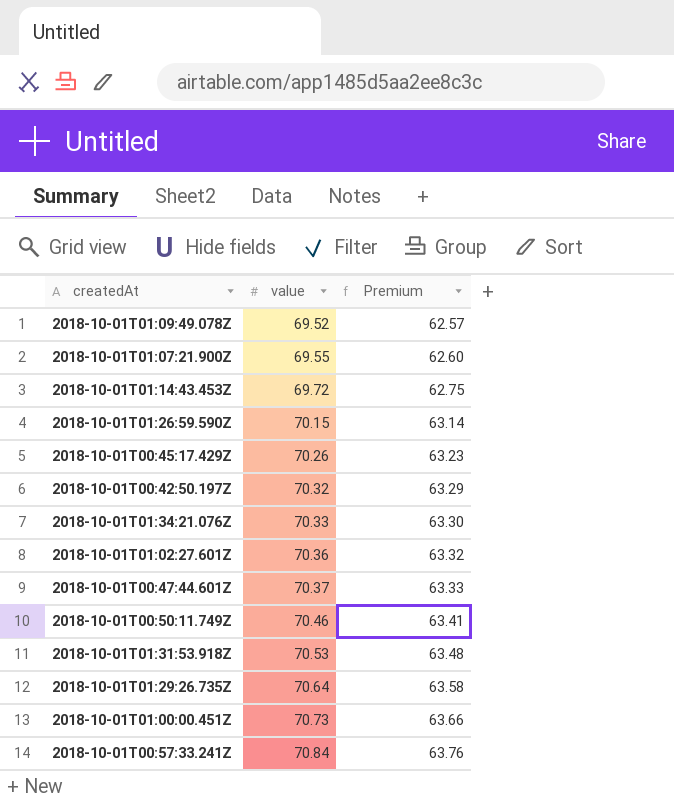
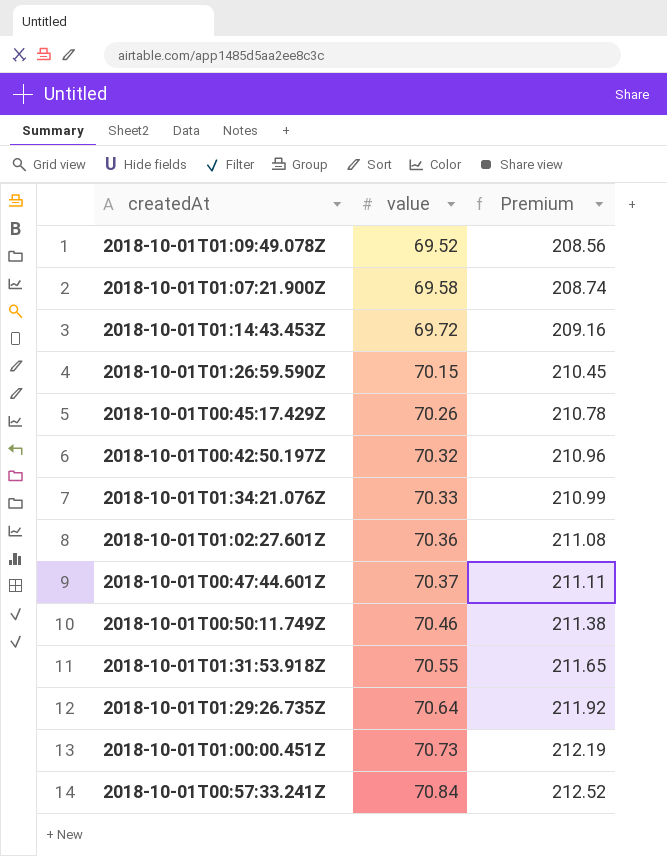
column Premium | formula: [value] * 0.9 -> [value] * 3
2018-10-01T01:07:21.900Z | value: 69.55 -> 69.58
2018-10-01T01:31:53.918Z | value: 70.53 -> 70.55

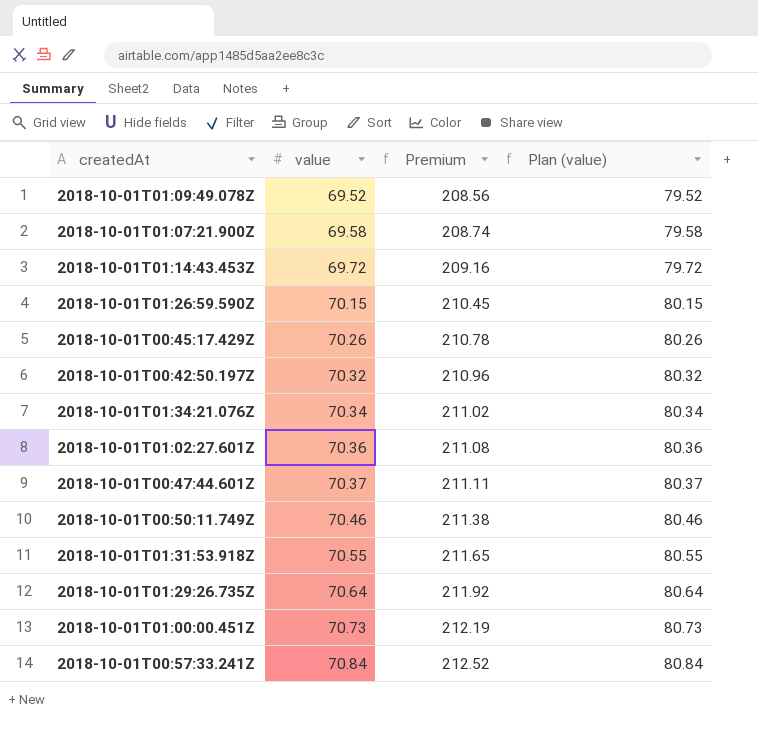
column Plan (value) | formula: none -> [value] + 10
2018-10-01T01:34:21.076Z | value: 70.33 -> 70.34
2018-10-01T01:34:21.076Z | Premium: 210.99 -> 211.02

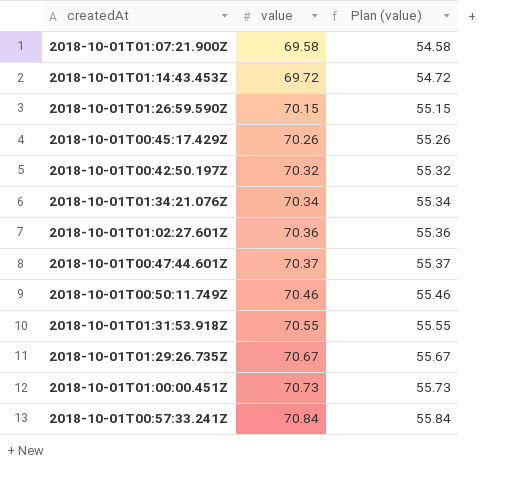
column Premium | formula: [value] * 3 -> none
column Plan (value) | formula: [value] + 10 -> [value] - 15
row 2018-10-01T01:09:49.078Z: 69.52 | 208.56 | 79.52 -> none
2018-10-01T01:29:26.735Z | value: 70.64 -> 70.67

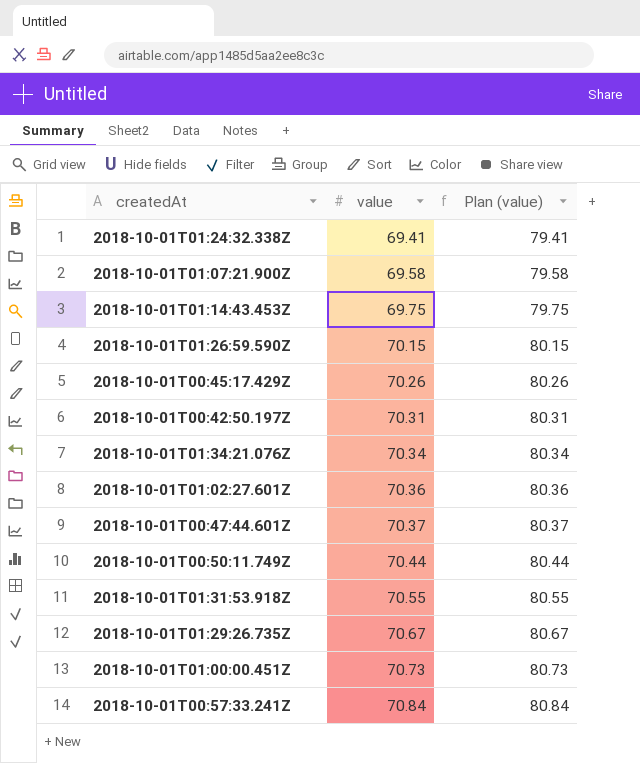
column Plan (value) | formula: [value] - 15 -> [value] + 10
row 2018-10-01T01:24:32.338Z: none -> 69.41 | 79.41
2018-10-01T01:14:43.453Z | value: 69.72 -> 69.75
2018-10-01T00:42:50.197Z | value: 70.32 -> 70.31
2018-10-01T00:50:11.749Z | value: 70.46 -> 70.44

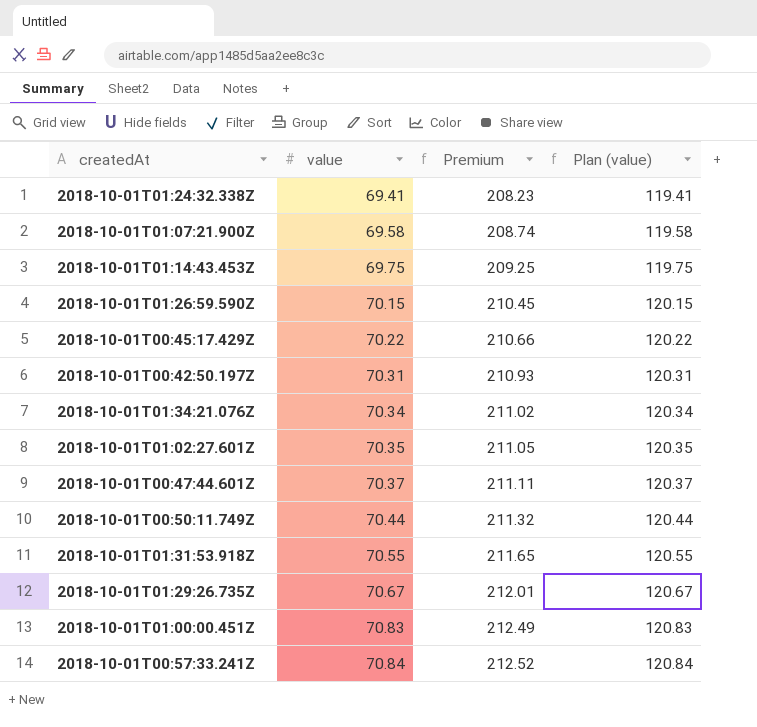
column Premium | formula: none -> [value] * 3
column Plan (value) | formula: [value] + 10 -> [value] + 50
2018-10-01T00:45:17.429Z | value: 70.26 -> 70.22
2018-10-01T01:02:27.601Z | value: 70.36 -> 70.35
2018-10-01T01:00:00.451Z | value: 70.73 -> 70.83

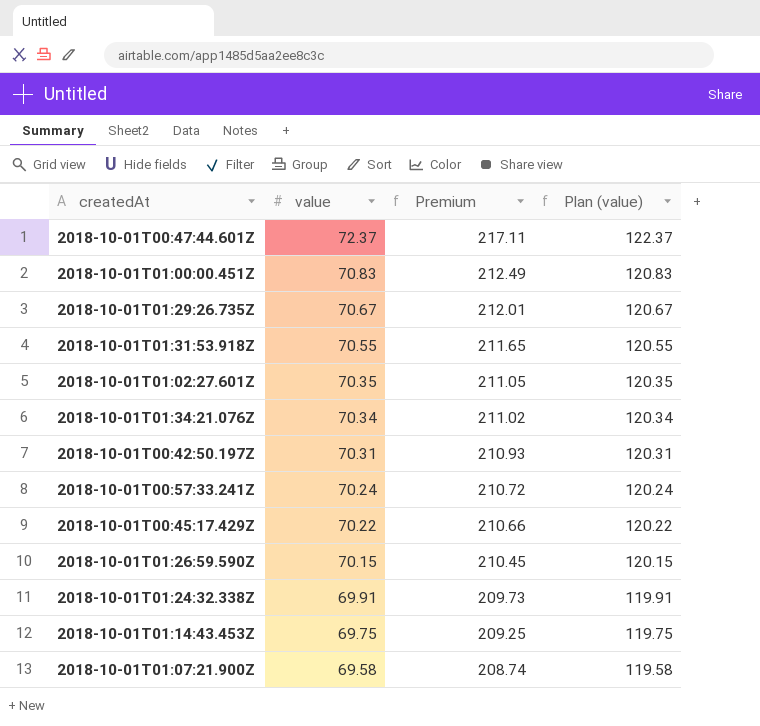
row order: value ascending -> value descending
row 2018-10-01T00:50:11.749Z: 70.44 | 211.32 | 120.44 -> none
2018-10-01T00:47:44.601Z | value: 70.37 -> 72.37
2018-10-01T00:47:44.601Z | Premium: 211.11 -> 217.11
2018-10-01T00:47:44.601Z | Plan (value): 120.37 -> 122.37
2018-10-01T00:57:33.241Z | value: 70.84 -> 70.24
2018-10-01T00:57:33.241Z | Premium: 212.52 -> 210.72
2018-10-01T00:57:33.241Z | Plan (value): 120.84 -> 120.24
2018-10-01T01:24:32.338Z | value: 69.41 -> 69.91
2018-10-01T01:24:32.338Z | Premium: 208.23 -> 209.73
2018-10-01T01:24:32.338Z | Plan (value): 119.41 -> 119.91

